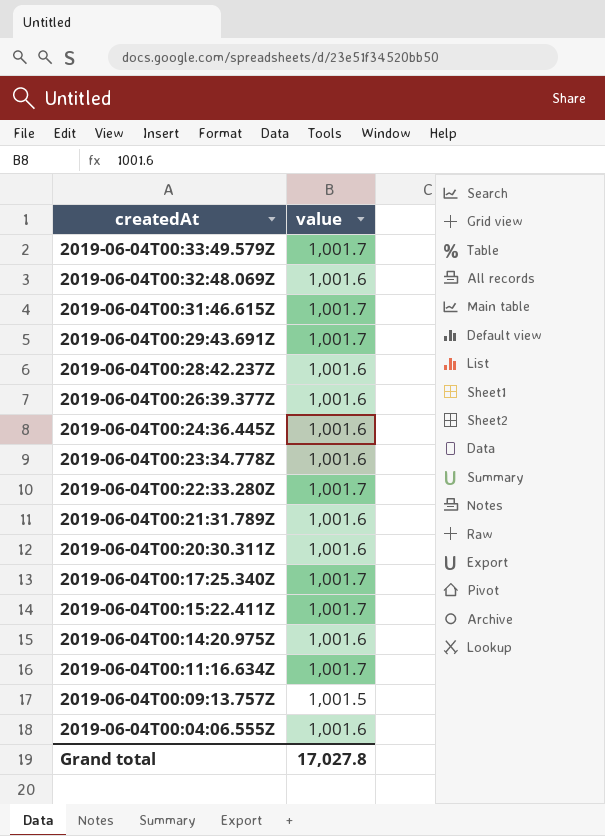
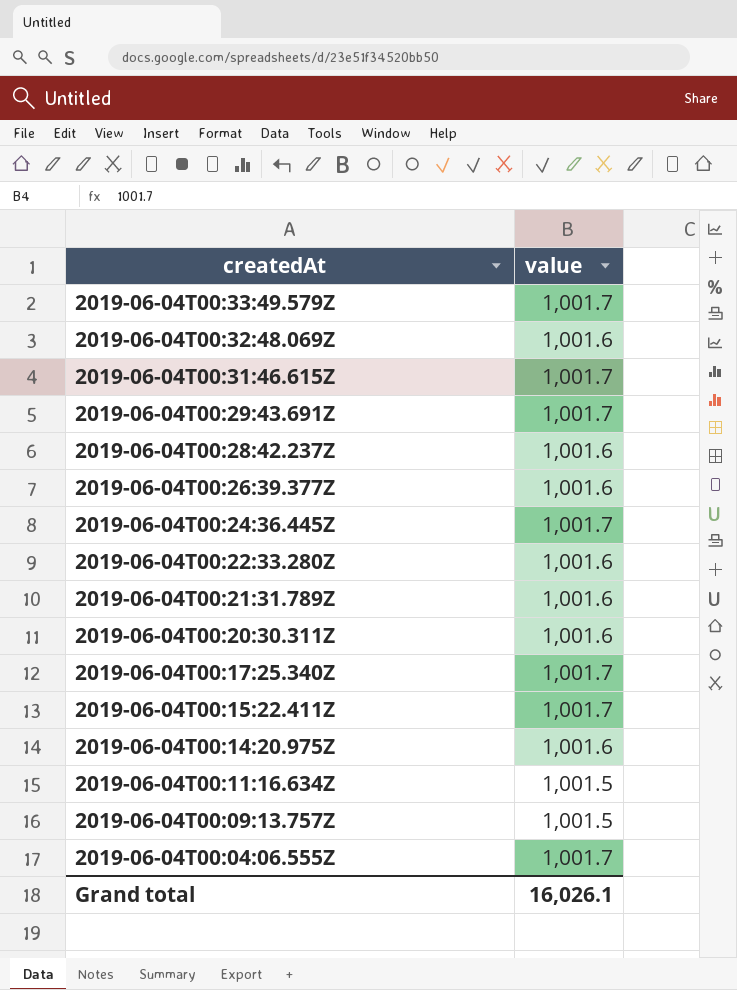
row 2019-06-04T00:23:34.778Z: 1,001.6 -> none
2019-06-04T00:24:36.445Z | value: 1,001.6 -> 1,001.7
2019-06-04T00:22:33.280Z | value: 1,001.7 -> 1,001.6
2019-06-04T00:11:16.634Z | value: 1,001.7 -> 1,001.5
2019-06-04T00:04:06.555Z | value: 1,001.6 -> 1,001.7
Grand total | value: 17,027.8 -> 16,026.1

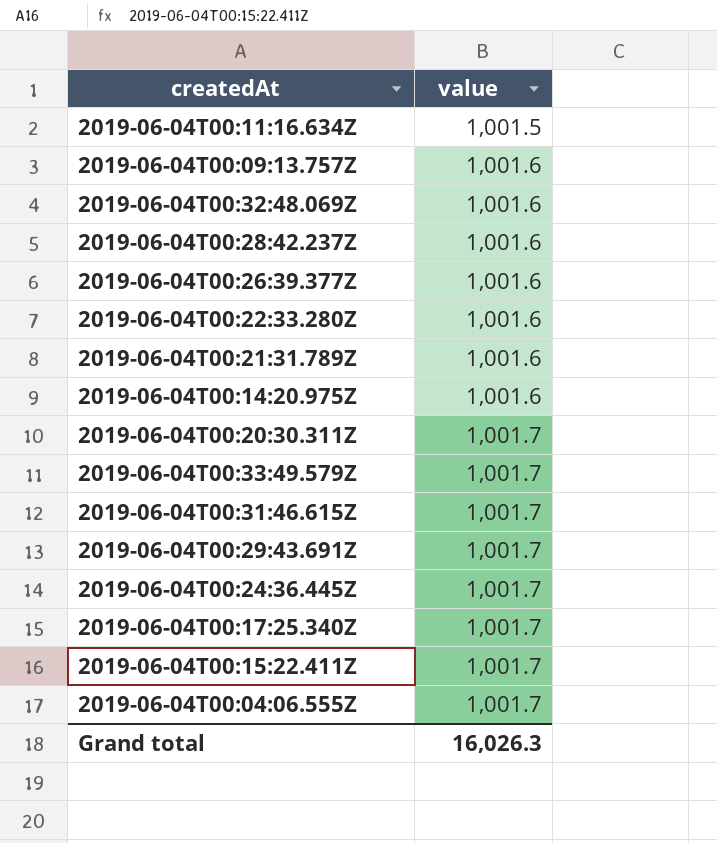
row order: createdAt descending -> value ascending
2019-06-04T00:09:13.757Z | value: 1,001.5 -> 1,001.6
2019-06-04T00:20:30.311Z | value: 1,001.6 -> 1,001.7
Grand total | value: 16,026.1 -> 16,026.3

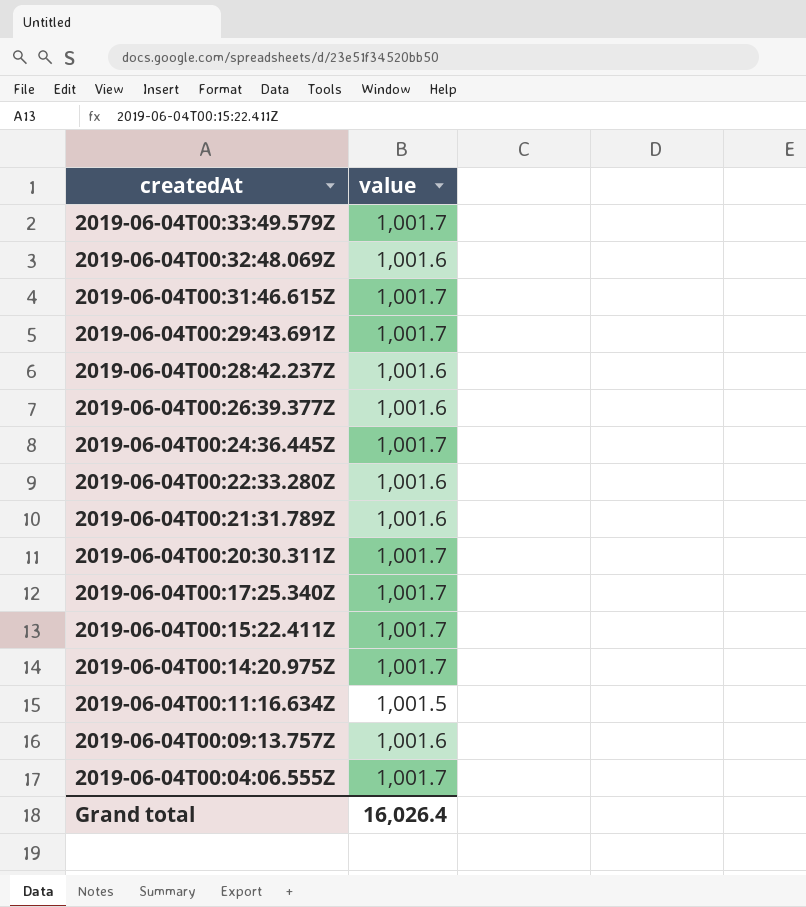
row order: value ascending -> createdAt descending
2019-06-04T00:14:20.975Z | value: 1,001.6 -> 1,001.7
Grand total | value: 16,026.3 -> 16,026.4

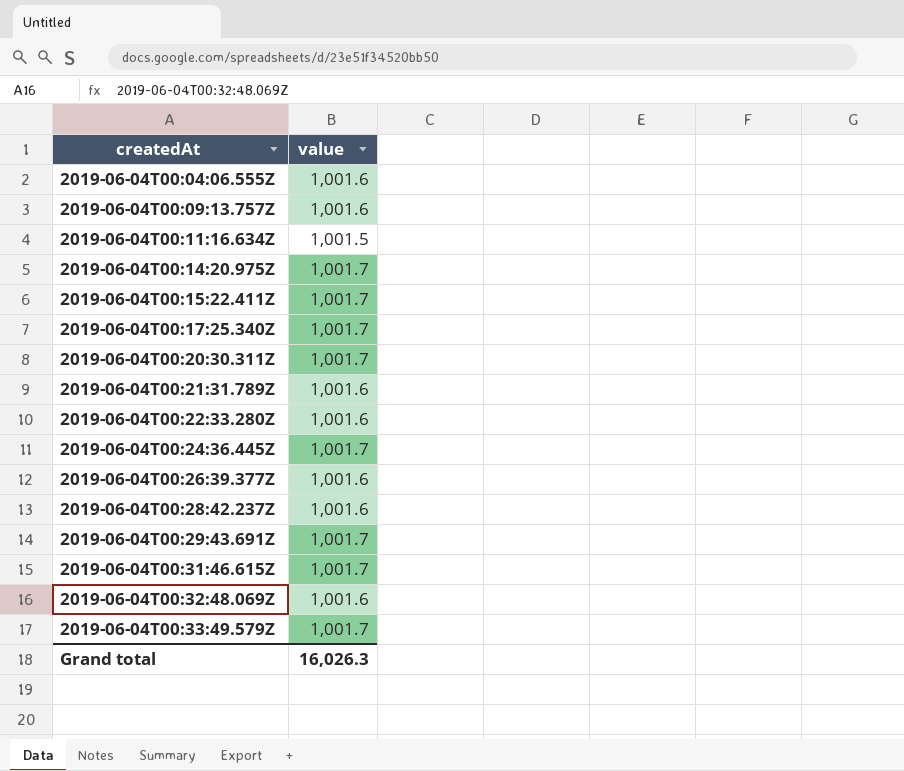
row order: createdAt descending -> createdAt ascending
2019-06-04T00:04:06.555Z | value: 1,001.7 -> 1,001.6
Grand total | value: 16,026.4 -> 16,026.3

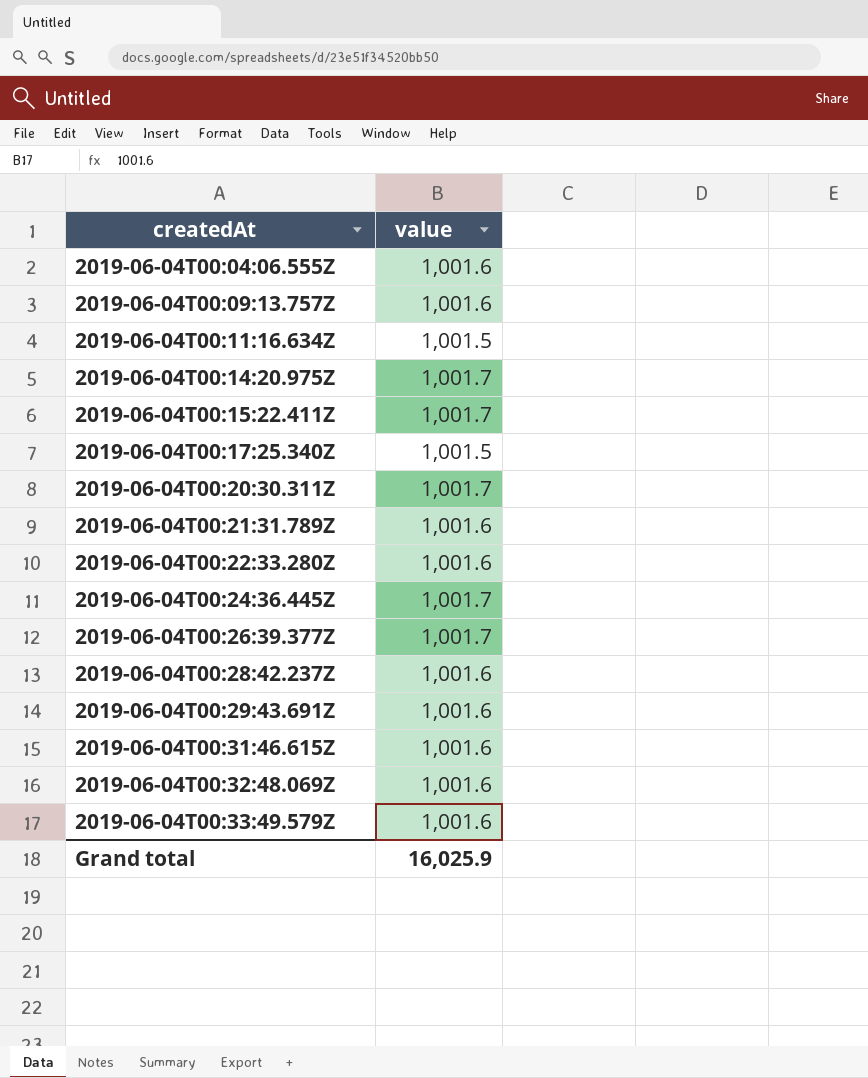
2019-06-04T00:17:25.340Z | value: 1,001.7 -> 1,001.5
2019-06-04T00:26:39.377Z | value: 1,001.6 -> 1,001.7
2019-06-04T00:29:43.691Z | value: 1,001.7 -> 1,001.6
2019-06-04T00:31:46.615Z | value: 1,001.7 -> 1,001.6
2019-06-04T00:33:49.579Z | value: 1,001.7 -> 1,001.6
Grand total | value: 16,026.3 -> 16,025.9

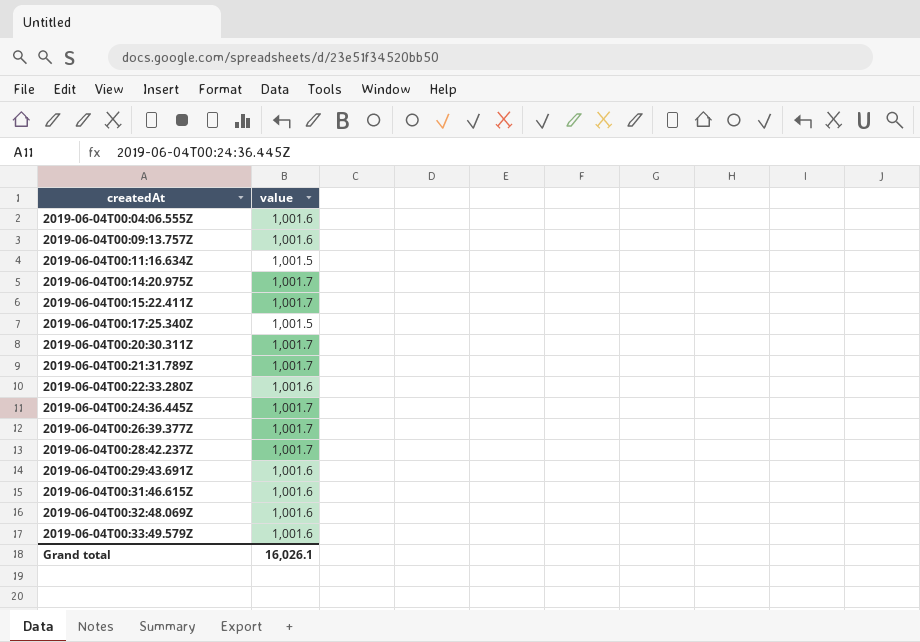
2019-06-04T00:21:31.789Z | value: 1,001.6 -> 1,001.7
2019-06-04T00:28:42.237Z | value: 1,001.6 -> 1,001.7
Grand total | value: 16,025.9 -> 16,026.1

